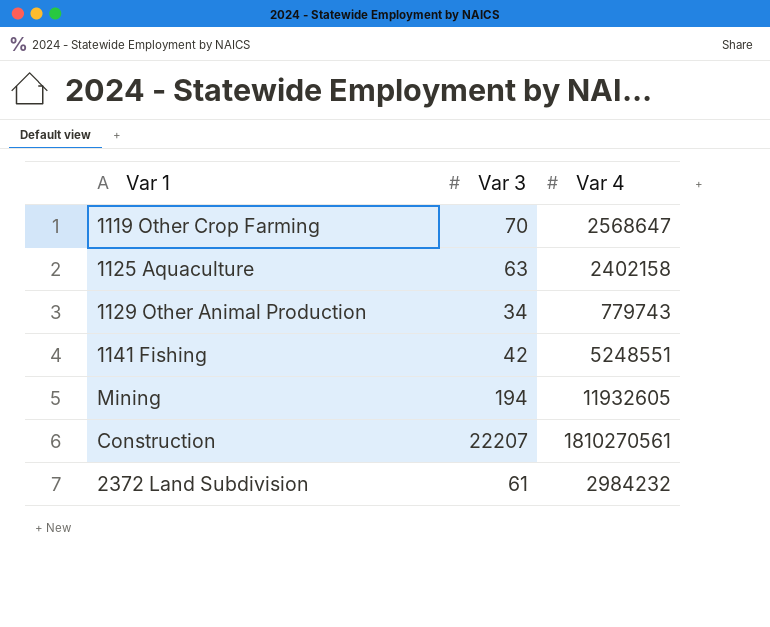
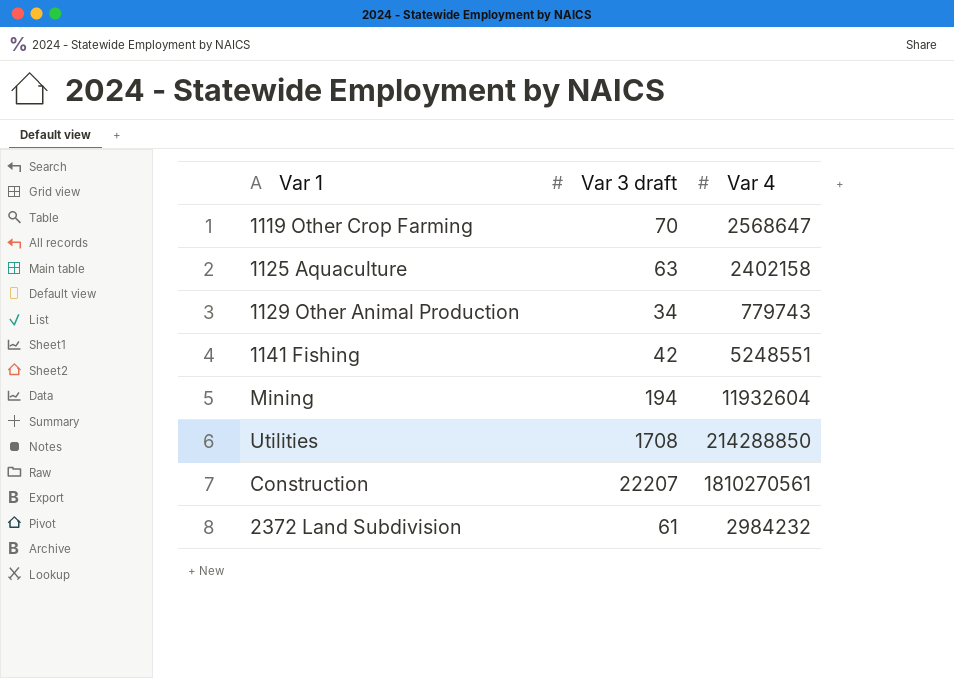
column name: Var 3 -> Var 3 draft
Mining | Var 4: 11932605 -> 11932604
row Utilities: none -> 1708 | 214288850

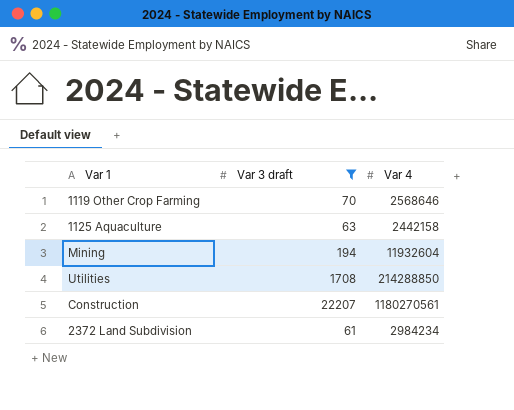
filter: none -> Var 3 draft >= 61
1119 Other Crop Farming | Var 4: 2568647 -> 2568646
1125 Aquaculture | Var 4: 2402158 -> 2442158
Construction | Var 4: 1810270561 -> 1180270561
2372 Land Subdivision | Var 4: 2984232 -> 2984234

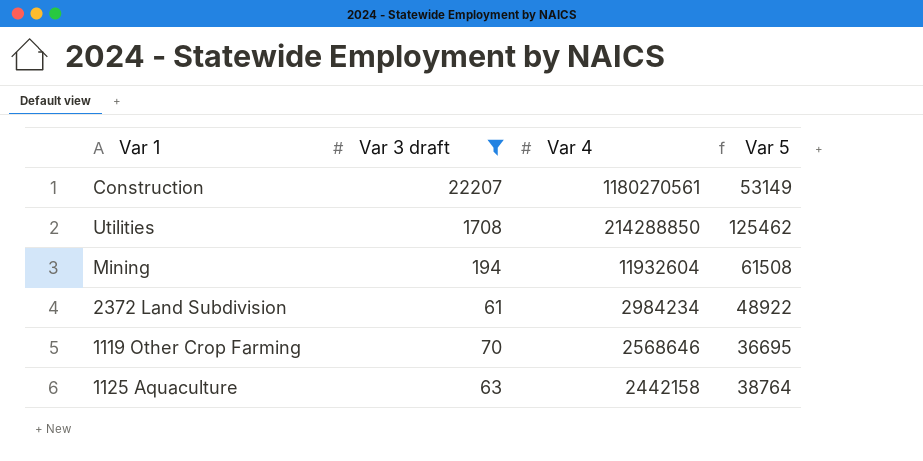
row order: none -> Var 4 descending
column Var 5 | formula: none -> [Var 4] / [Var 3 draft]

